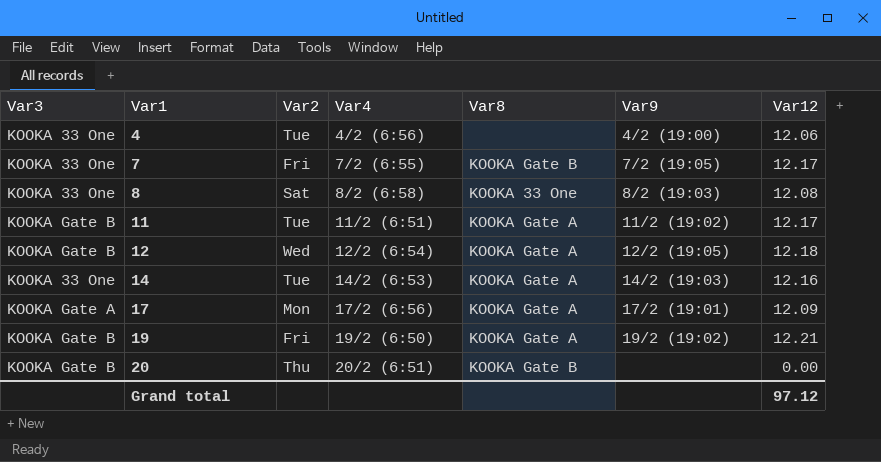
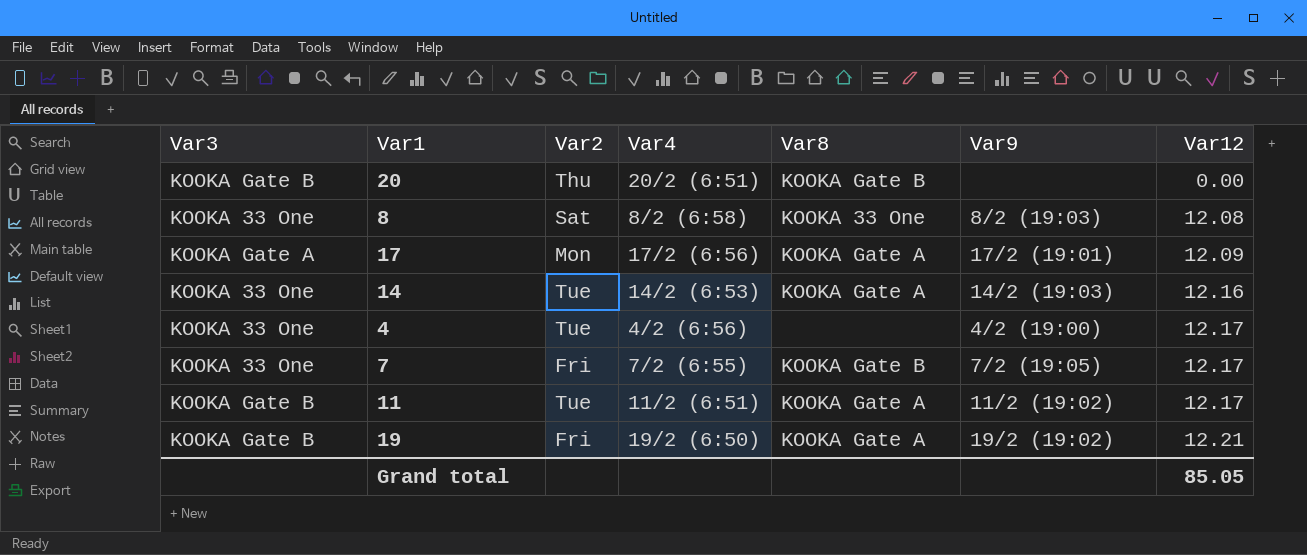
row order: Var1 ascending -> Var12 ascending
row 12: KOOKA Gate B | Wed | 12/2 (6:54) | KOOKA Gate A | 12/2 (19:05) | 12.18 -> none
4 | Var12: 12.06 -> 12.17
Grand total | Var12: 97.12 -> 85.05

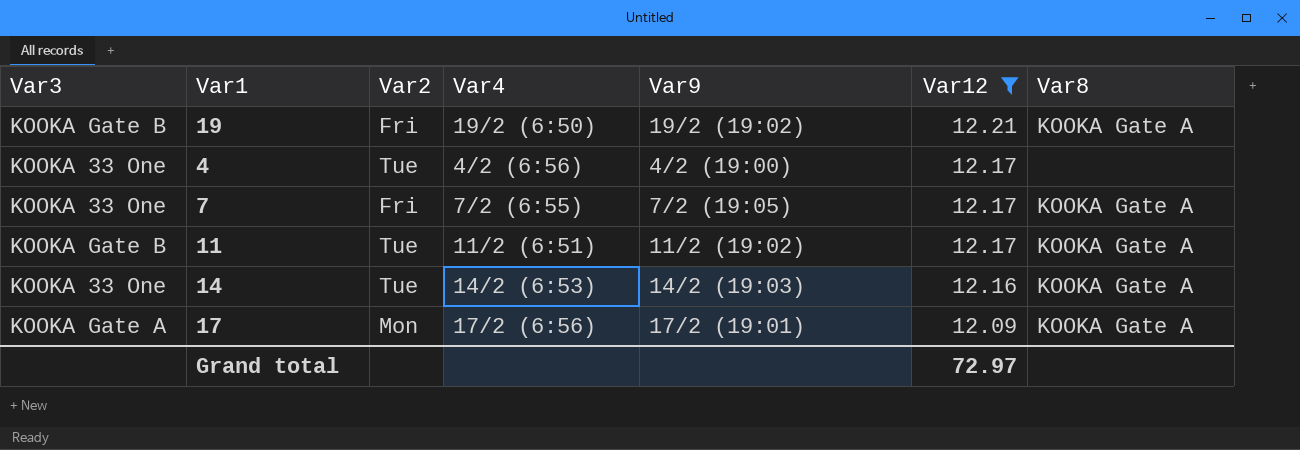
filter: none -> Var12 >= 12.09
row order: Var12 ascending -> Var12 descending
column Var8 | position: 5 -> 7
7 | Var8: KOOKA Gate B -> KOOKA Gate A
Grand total | Var12: 85.05 -> 72.97

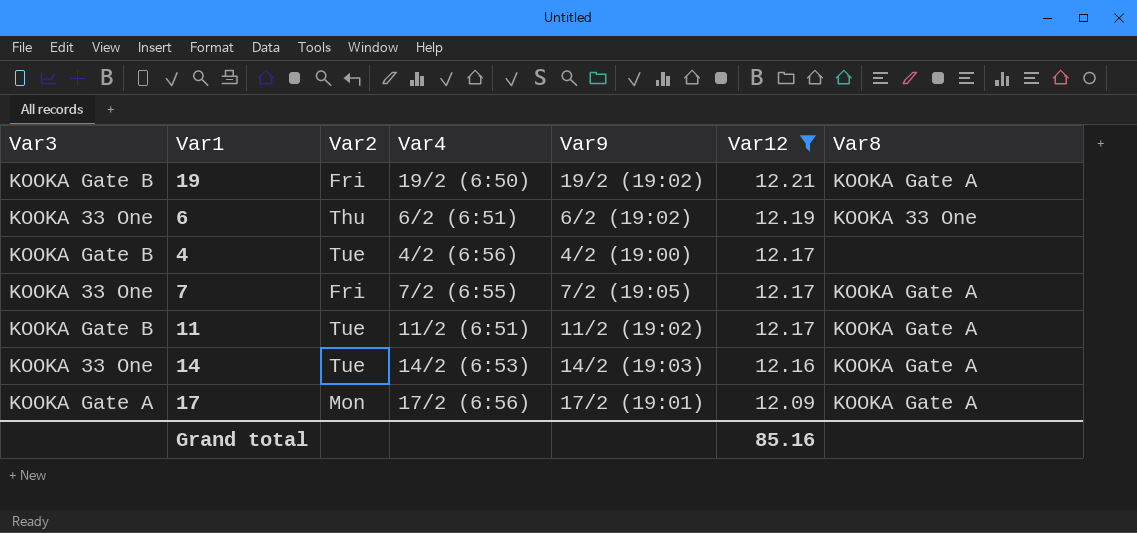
row 6: none -> KOOKA 33 One | Thu | 6/2 (6:51) | 6/2 (19:02) | 12.19 | KOOKA 33 One
4 | Var3: KOOKA 33 One -> KOOKA Gate B
Grand total | Var12: 72.97 -> 85.16

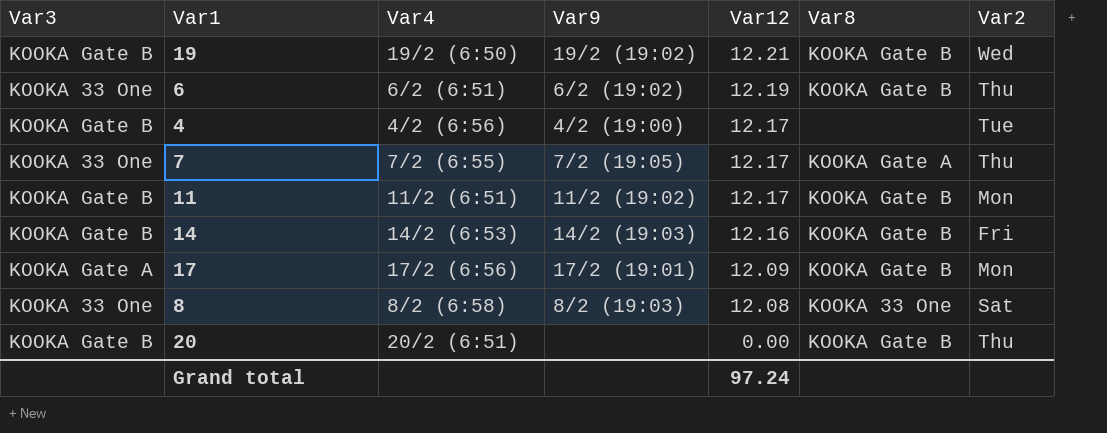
filter: Var12 >= 12.09 -> none
column Var2 | position: 3 -> 7
19 | Var8: KOOKA Gate A -> KOOKA Gate B
19 | Var2: Fri -> Wed
6 | Var8: KOOKA 33 One -> KOOKA Gate B
7 | Var2: Fri -> Thu
11 | Var8: KOOKA Gate A -> KOOKA Gate B
11 | Var2: Tue -> Mon
14 | Var3: KOOKA 33 One -> KOOKA Gate B
14 | Var8: KOOKA Gate A -> KOOKA Gate B
14 | Var2: Tue -> Fri
17 | Var8: KOOKA Gate A -> KOOKA Gate B
Grand total | Var12: 85.16 -> 97.24

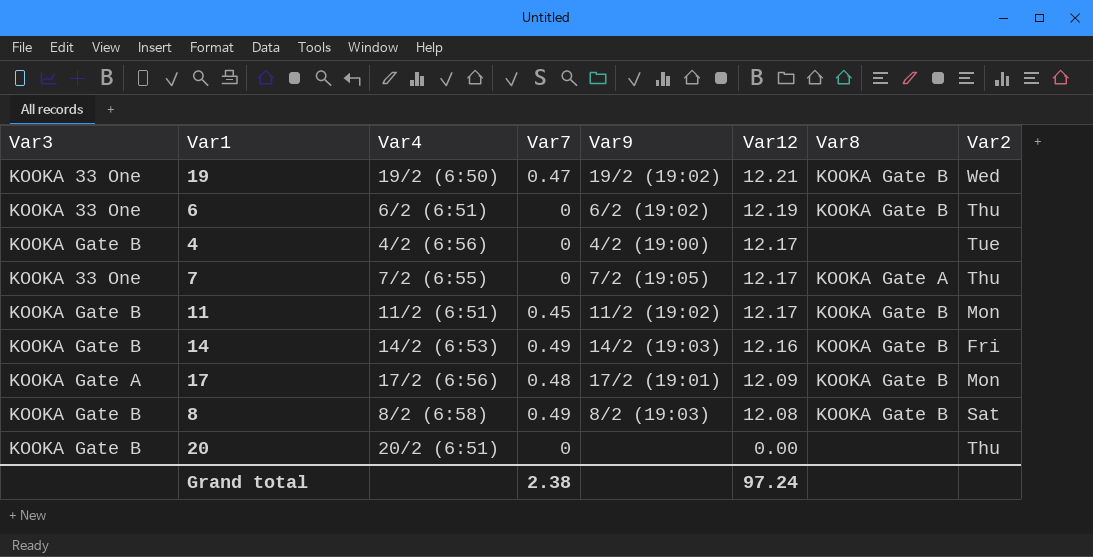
column Var7 | position: none -> 4
19 | Var3: KOOKA Gate B -> KOOKA 33 One
8 | Var3: KOOKA 33 One -> KOOKA Gate B
8 | Var8: KOOKA 33 One -> KOOKA Gate B
20 | Var8: KOOKA Gate B -> none

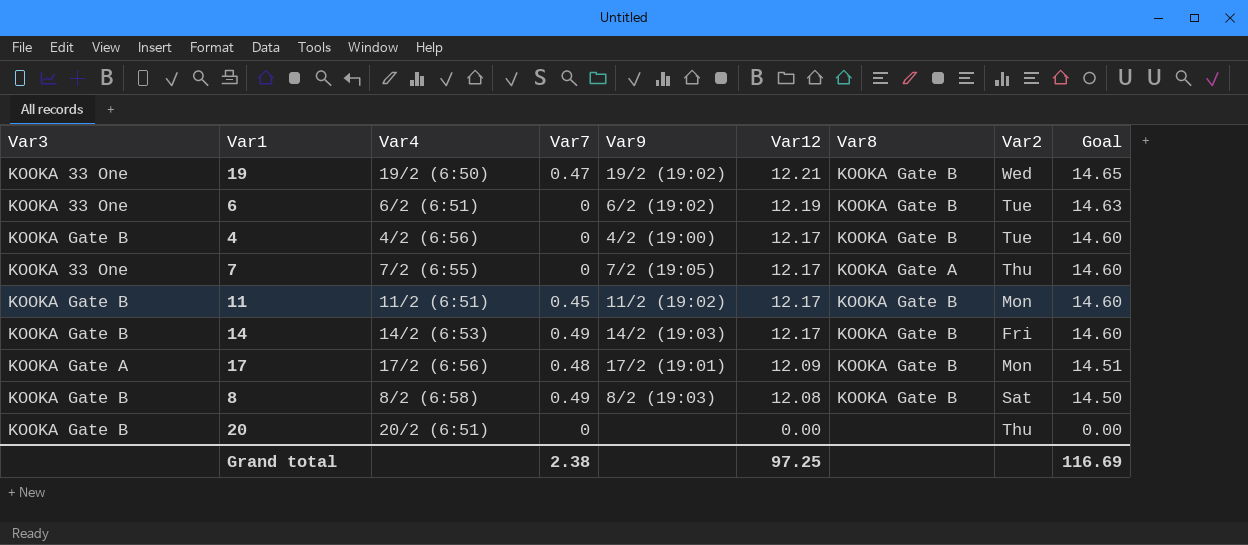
column Goal | formula: none -> [Var12] * 1.2
6 | Var2: Thu -> Tue
4 | Var8: none -> KOOKA Gate B
14 | Var12: 12.16 -> 12.17
Grand total | Var12: 97.24 -> 97.25

